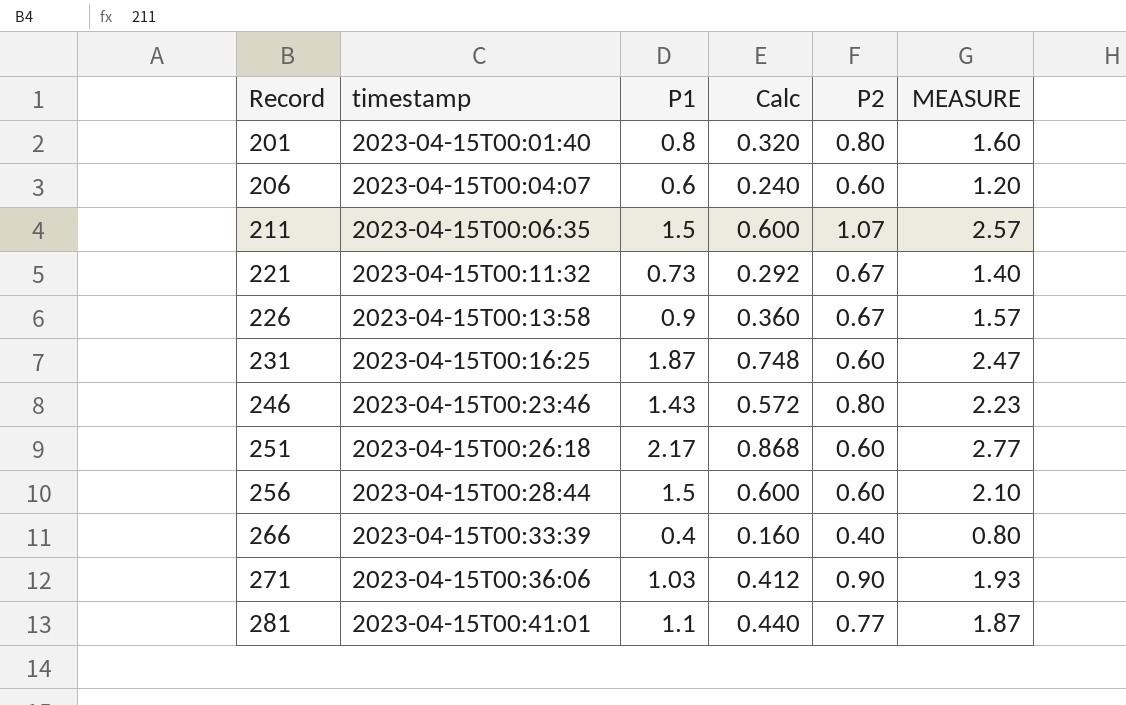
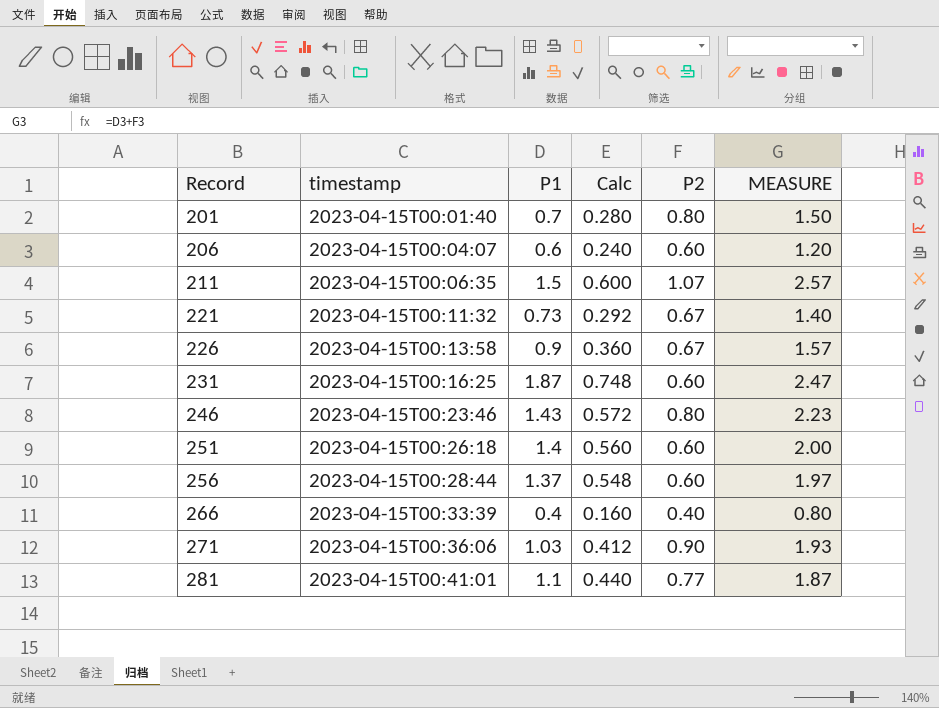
201 | P1: 0.8 -> 0.7
201 | Calc: 0.320 -> 0.280
201 | MEASURE: 1.60 -> 1.50
251 | P1: 2.17 -> 1.4
251 | Calc: 0.868 -> 0.560
251 | MEASURE: 2.77 -> 2.00
256 | P1: 1.5 -> 1.37
256 | Calc: 0.600 -> 0.548
256 | MEASURE: 2.10 -> 1.97

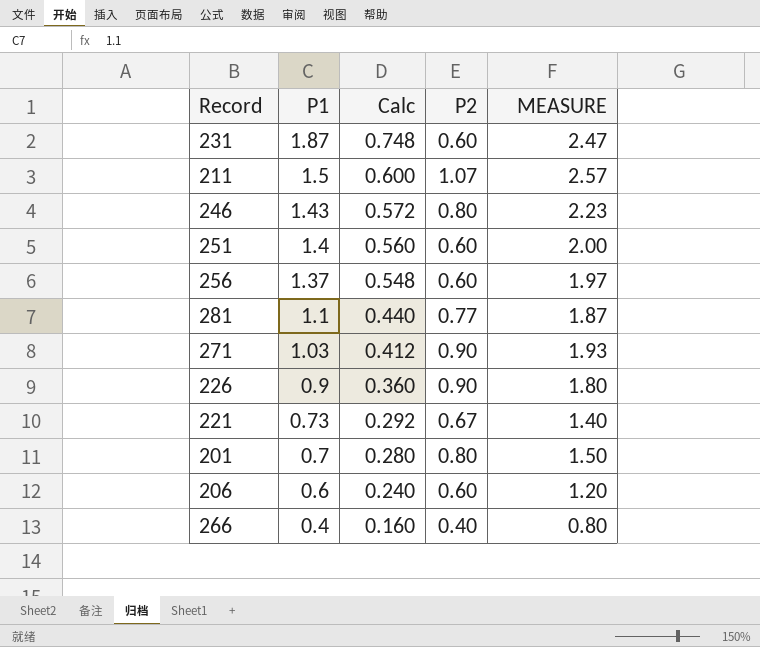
row order: Record ascending -> P1 descending
column timestamp | position: 2 -> none
226 | P2: 0.67 -> 0.90
226 | MEASURE: 1.57 -> 1.80

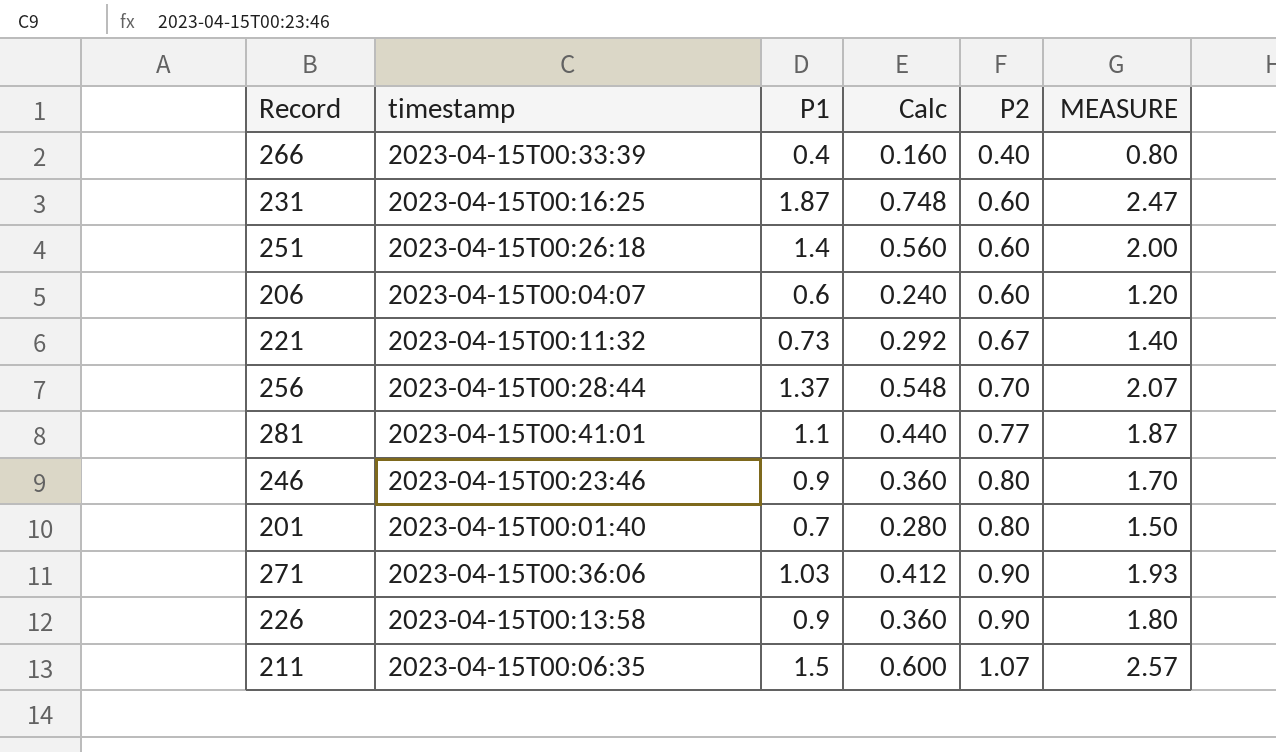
row order: P1 descending -> P2 ascending
column timestamp | position: none -> 2
256 | P2: 0.60 -> 0.70
256 | MEASURE: 1.97 -> 2.07
246 | P1: 1.43 -> 0.9
246 | Calc: 0.572 -> 0.360
246 | MEASURE: 2.23 -> 1.70

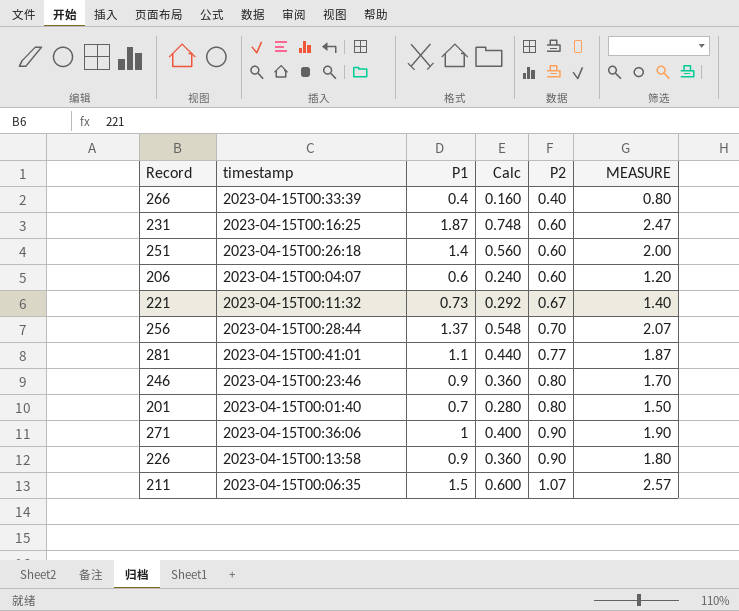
271 | P1: 1.03 -> 1
271 | Calc: 0.412 -> 0.400
271 | MEASURE: 1.93 -> 1.90

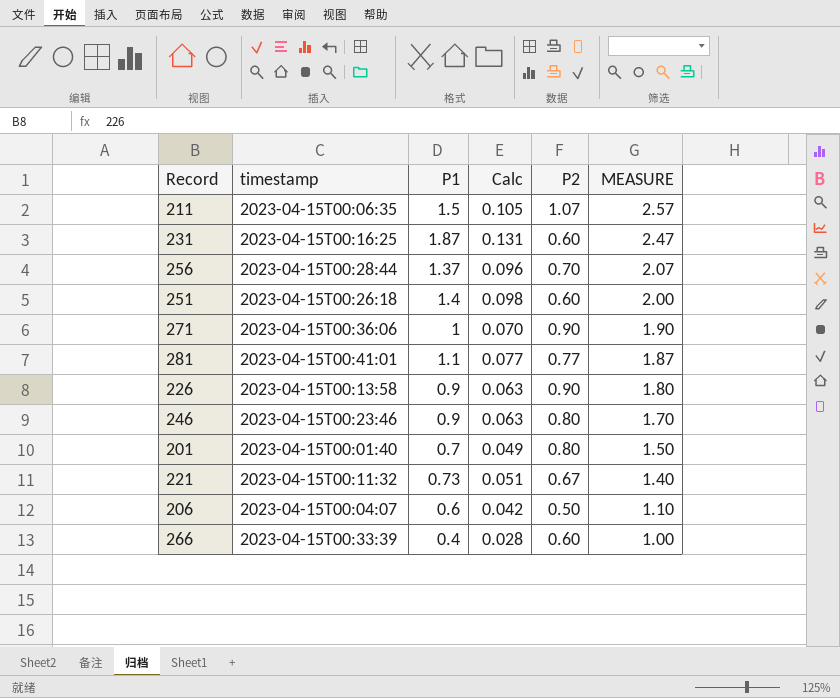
row order: P2 ascending -> MEASURE descending
column Calc | formula: [P1] * 0.4 -> [P1] * 0.07
206 | P2: 0.60 -> 0.50
206 | MEASURE: 1.20 -> 1.10
266 | P2: 0.40 -> 0.60
266 | MEASURE: 0.80 -> 1.00

